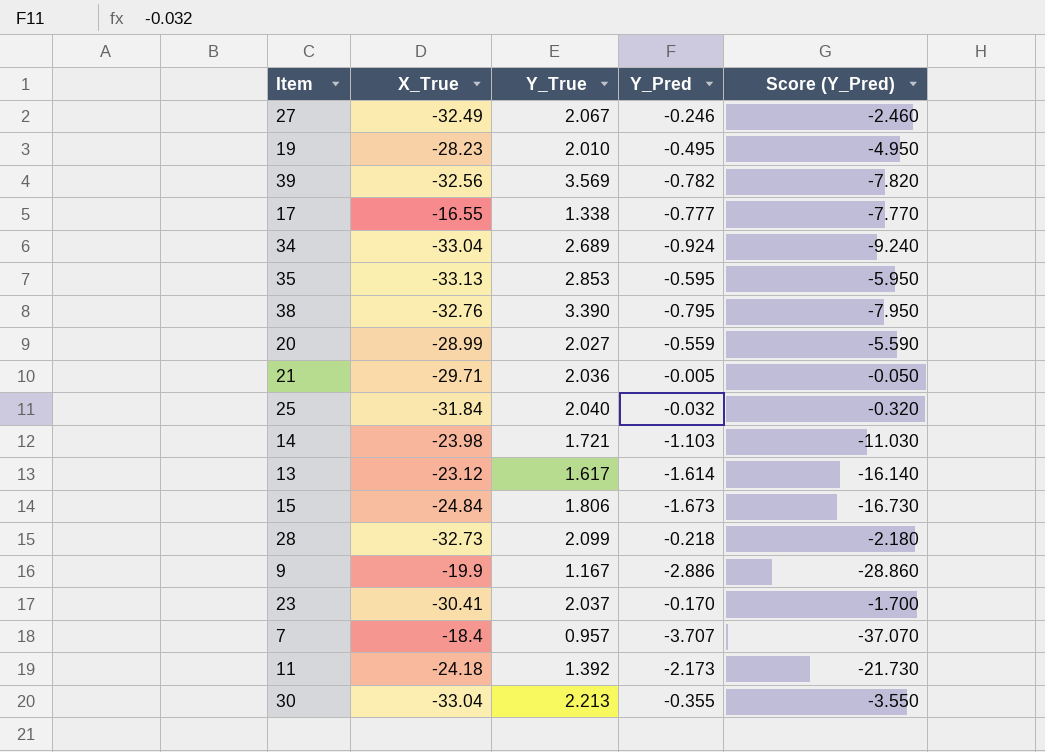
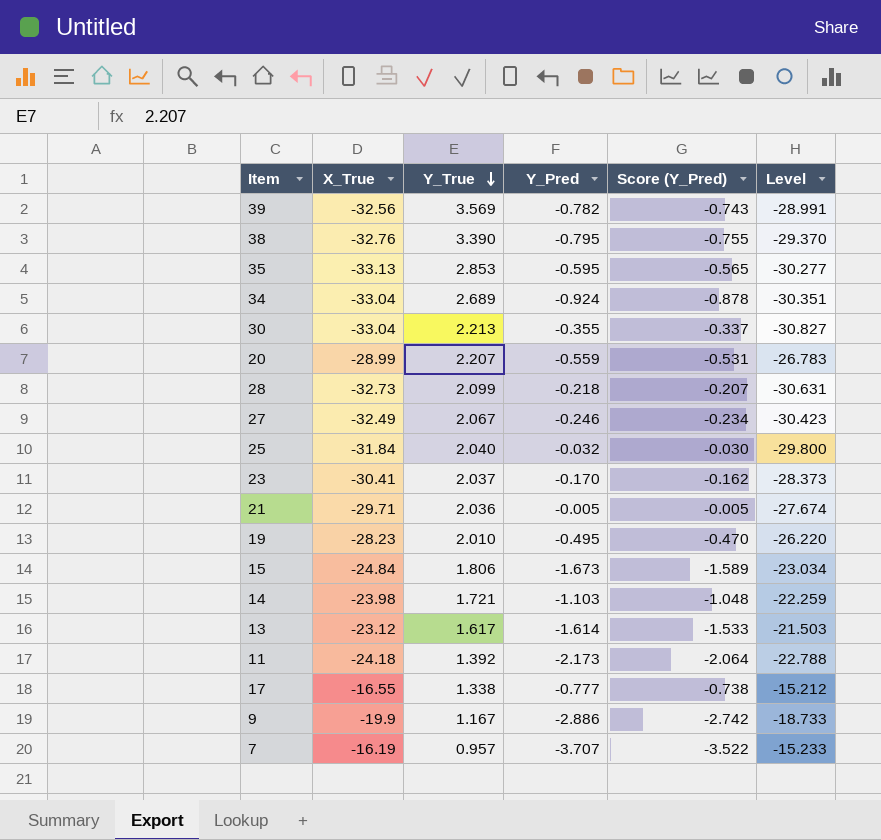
row order: none -> Y_True descending
column Score (Y_Pred) | formula: [Y_Pred] * 10 -> [Y_Pred] * 0.95
column Level | formula: none -> [X_True] + [Y_True]
20 | Y_True: 2.027 -> 2.207
7 | X_True: -18.4 -> -16.19

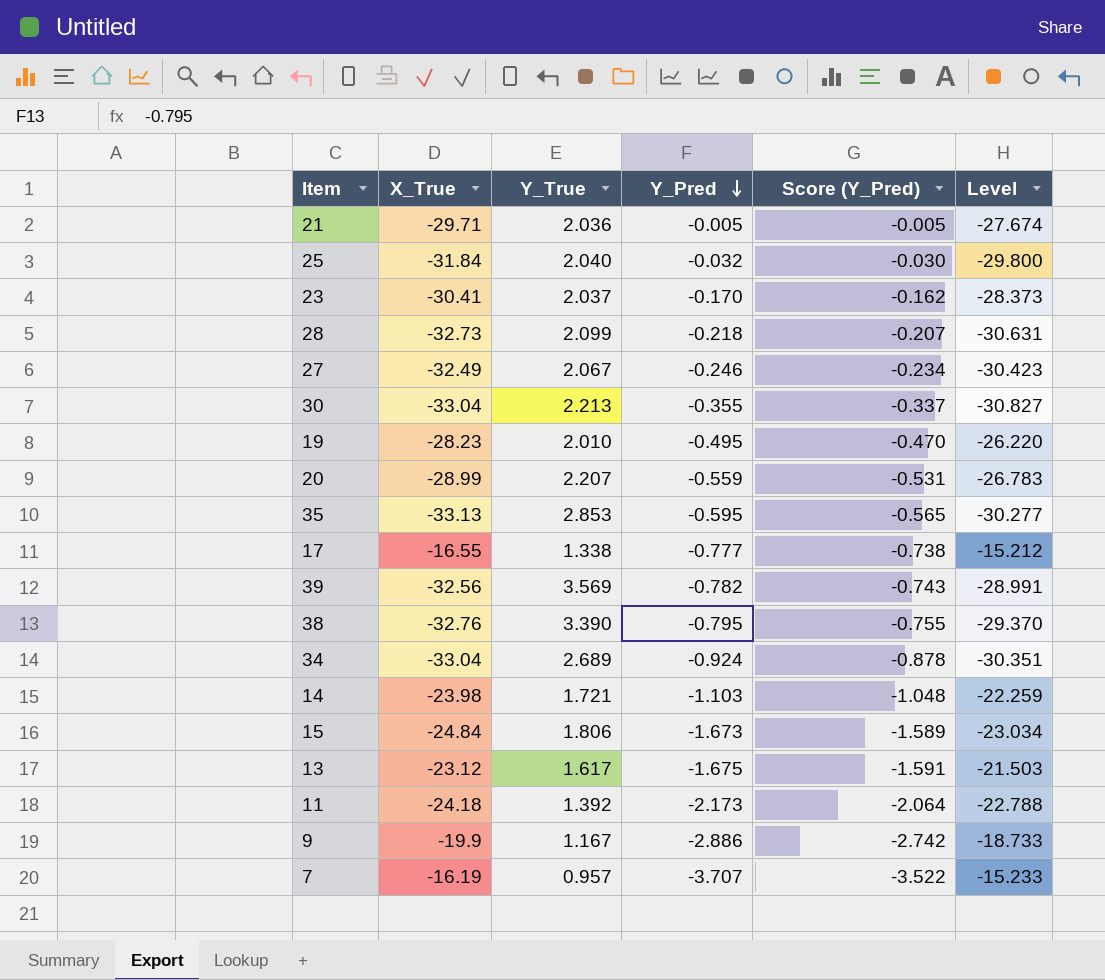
row order: Y_True descending -> Y_Pred descending
13 | Y_Pred: -1.614 -> -1.675
13 | Score (Y_Pred): -1.533 -> -1.591

